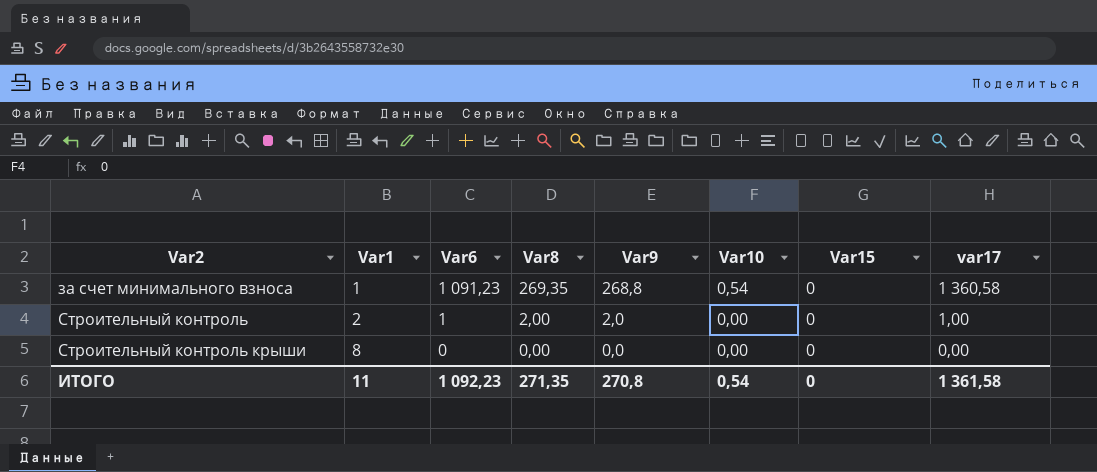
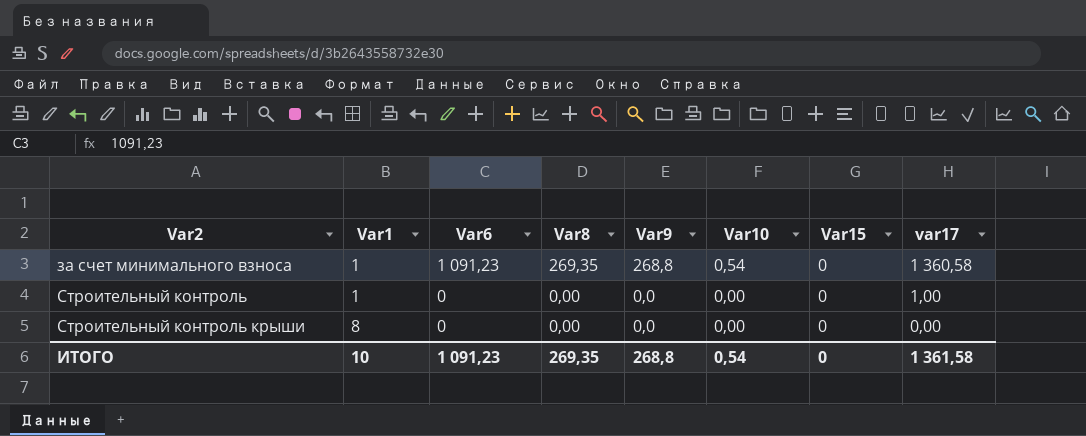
Строительный контроль | Var1: 2 -> 1
Строительный контроль | Var6: 1 -> 0
Строительный контроль | Var8: 2,00 -> 0,00
Строительный контроль | Var9: 2,0 -> 0,0
ИТОГО | Var1: 11 -> 10
ИТОГО | Var6: 1 092,23 -> 1 091,23
ИТОГО | Var8: 271,35 -> 269,35
ИТОГО | Var9: 270,8 -> 268,8

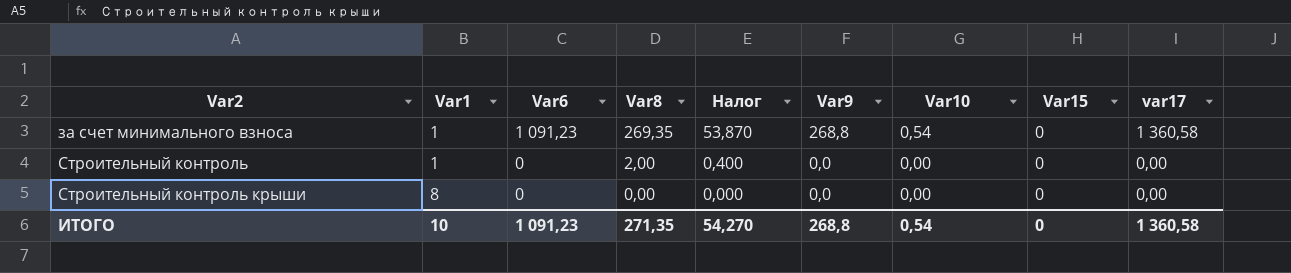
column Налог | formula: none -> [Var8] * 0,2
Строительный контроль | Var8: 0,00 -> 2,00
Строительный контроль | var17: 1,00 -> 0,00
ИТОГО | Var8: 269,35 -> 271,35
ИТОГО | var17: 1 361,58 -> 1 360,58

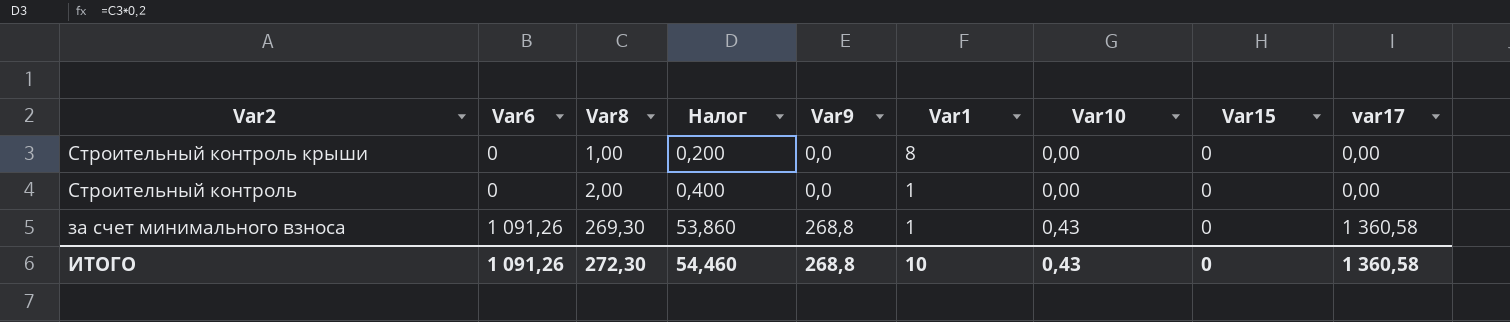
row order: Var2 ascending -> Var2 descending
column Var1 | position: 2 -> 6
Строительный контроль крыши | Var8: 0,00 -> 1,00
Строительный контроль крыши | Налог: 0,000 -> 0,200
за счет минимального взноса | Var6: 1 091,23 -> 1 091,26
за счет минимального взноса | Var8: 269,35 -> 269,30
за счет минимального взноса | Налог: 53,870 -> 53,860
за счет минимального взноса | Var10: 0,54 -> 0,43
ИТОГО | Var6: 1 091,23 -> 1 091,26
ИТОГО | Var8: 271,35 -> 272,30
ИТОГО | Налог: 54,270 -> 54,460
ИТОГО | Var10: 0,54 -> 0,43

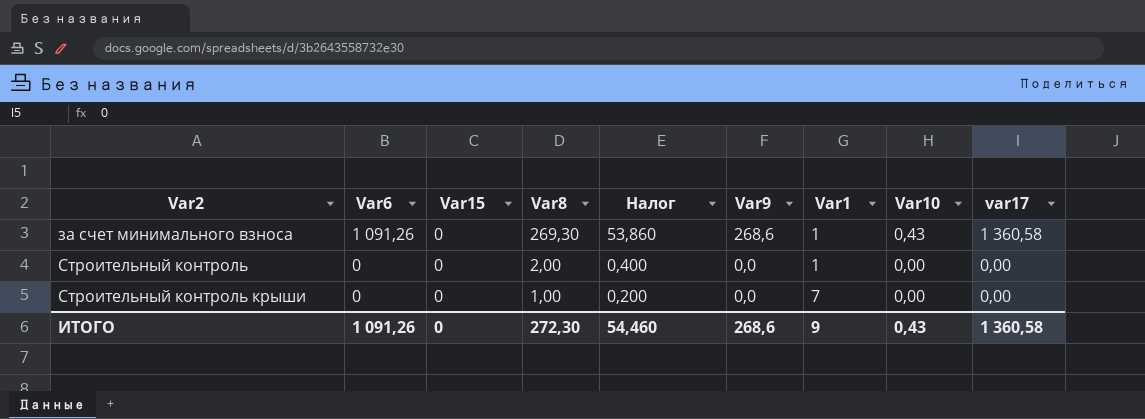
row order: Var2 descending -> Var2 ascending
column Var15 | position: 8 -> 3
за счет минимального взноса | Var9: 268,8 -> 268,6
Строительный контроль крыши | Var1: 8 -> 7
ИТОГО | Var9: 268,8 -> 268,6
ИТОГО | Var1: 10 -> 9

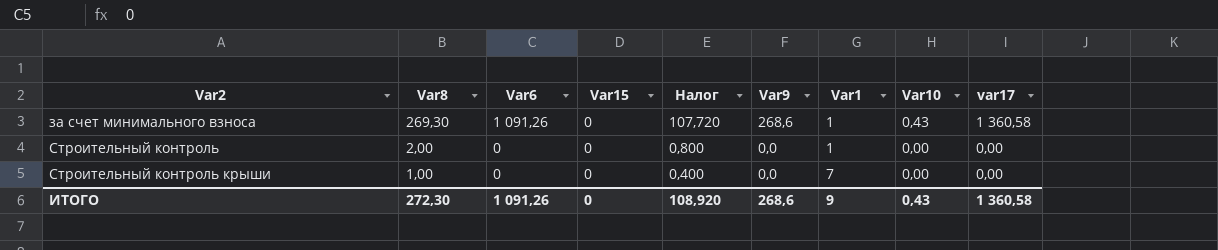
column Var8 | position: 4 -> 2
column Налог | formula: [Var8] * 0,2 -> [Var8] * 0,4
ИТОГО | Налог: 54,460 -> 108,920

